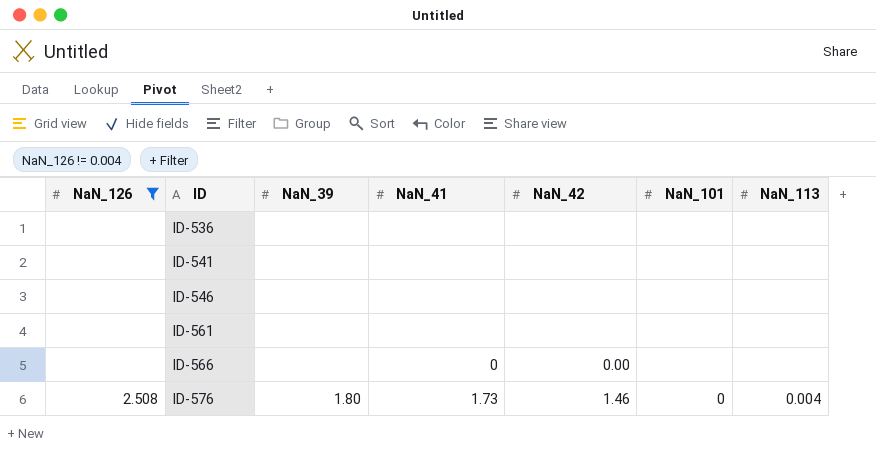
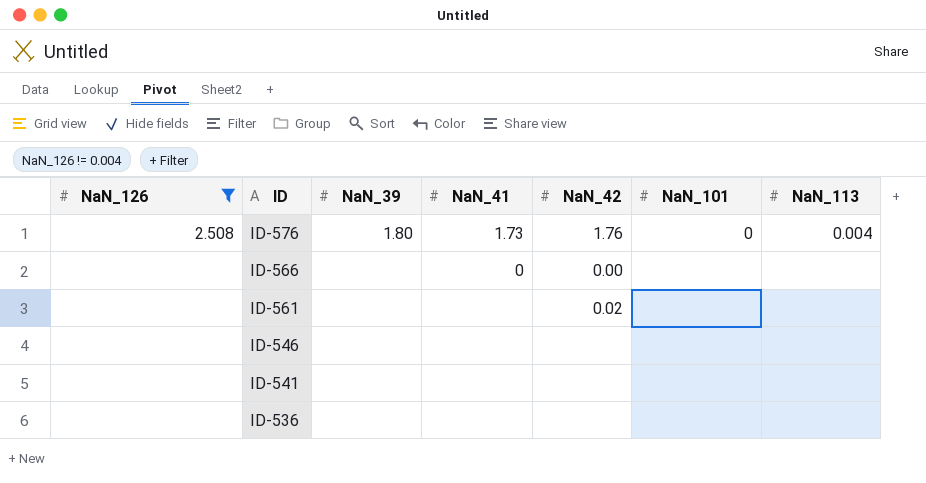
row order: ID ascending -> ID descending
ID-576 | NaN_42: 1.46 -> 1.76
ID-561 | NaN_42: none -> 0.02

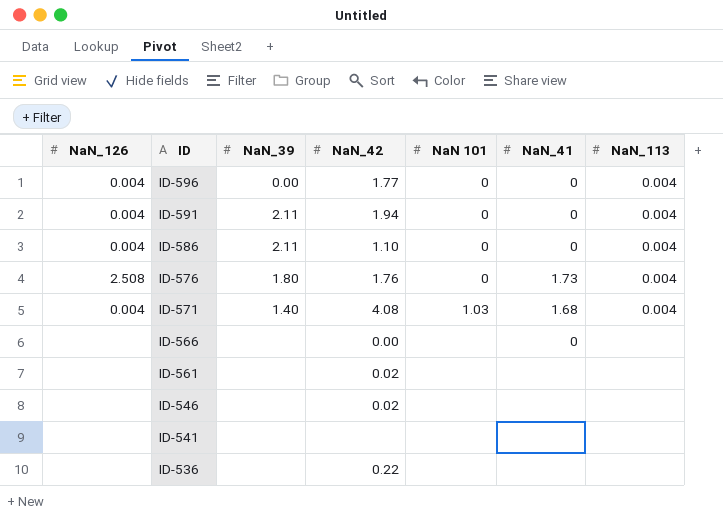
filter: NaN_126 != 0.004 -> none
column name: NaN_101 -> NaN 101
column NaN_41 | position: 4 -> 6
ID-546 | NaN_42: none -> 0.02
ID-536 | NaN_42: none -> 0.22

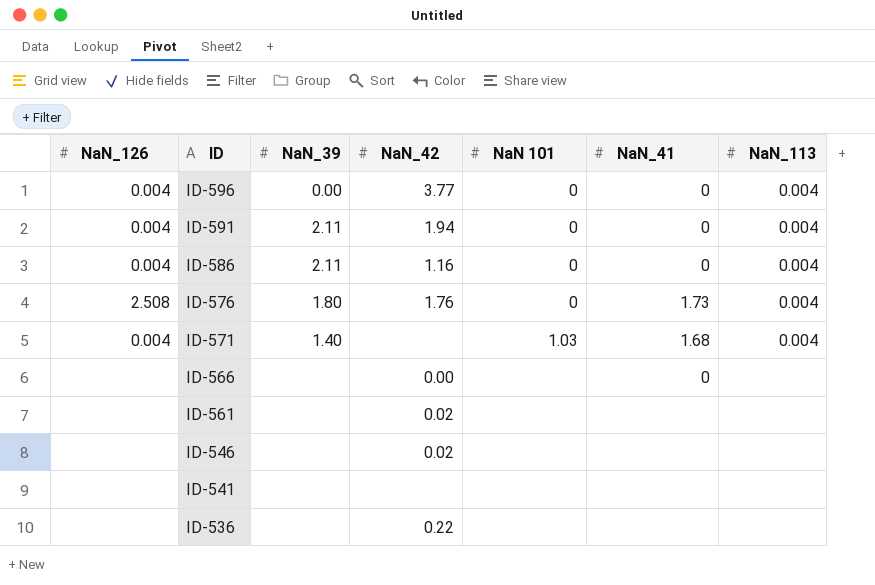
ID-596 | NaN_42: 1.77 -> 3.77
ID-586 | NaN_42: 1.10 -> 1.16
ID-571 | NaN_42: 4.08 -> none

